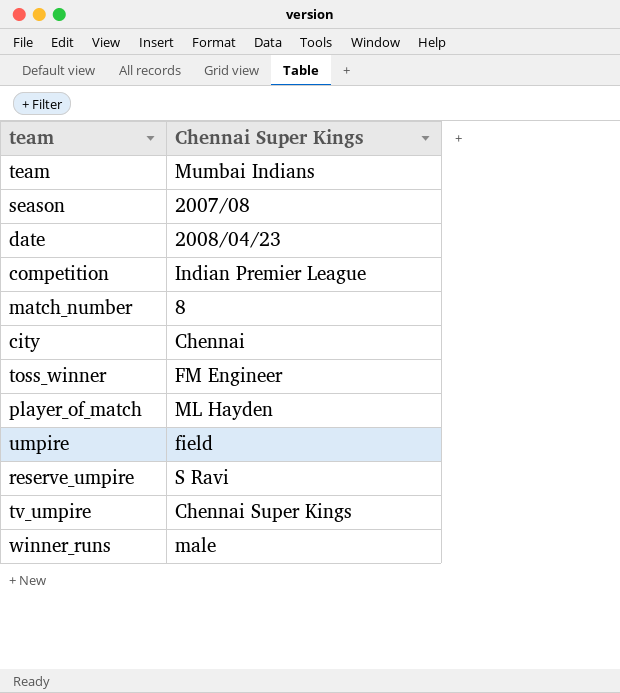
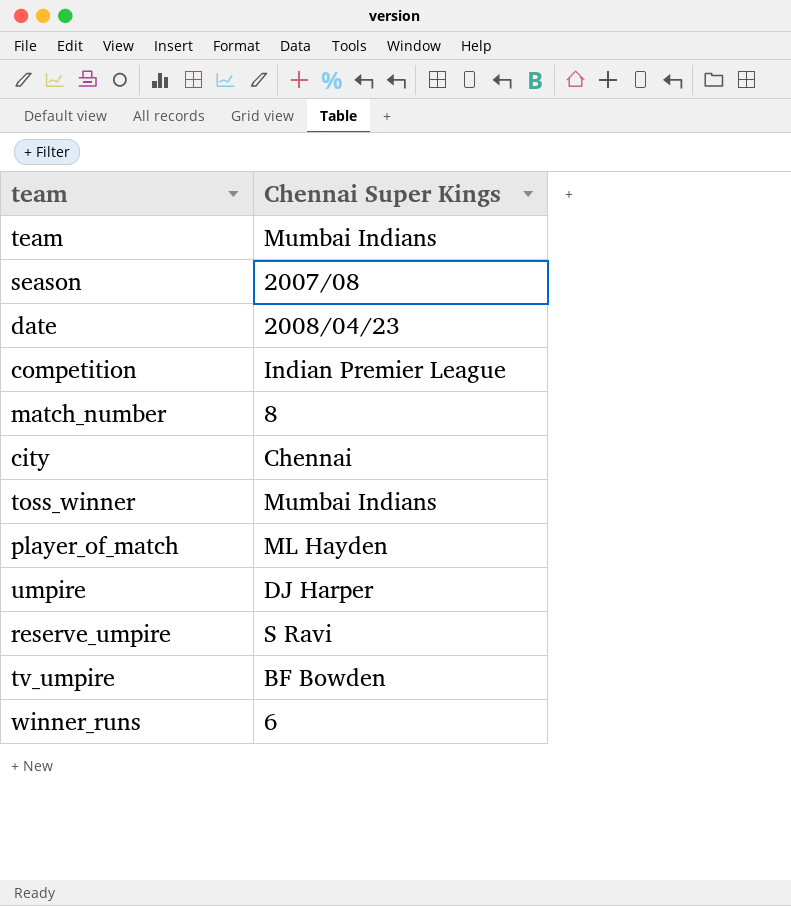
toss_winner | Chennai Super Kings: FM Engineer -> Mumbai Indians
umpire | Chennai Super Kings: field -> DJ Harper
tv_umpire | Chennai Super Kings: Chennai Super Kings -> BF Bowden
winner_runs | Chennai Super Kings: male -> 6

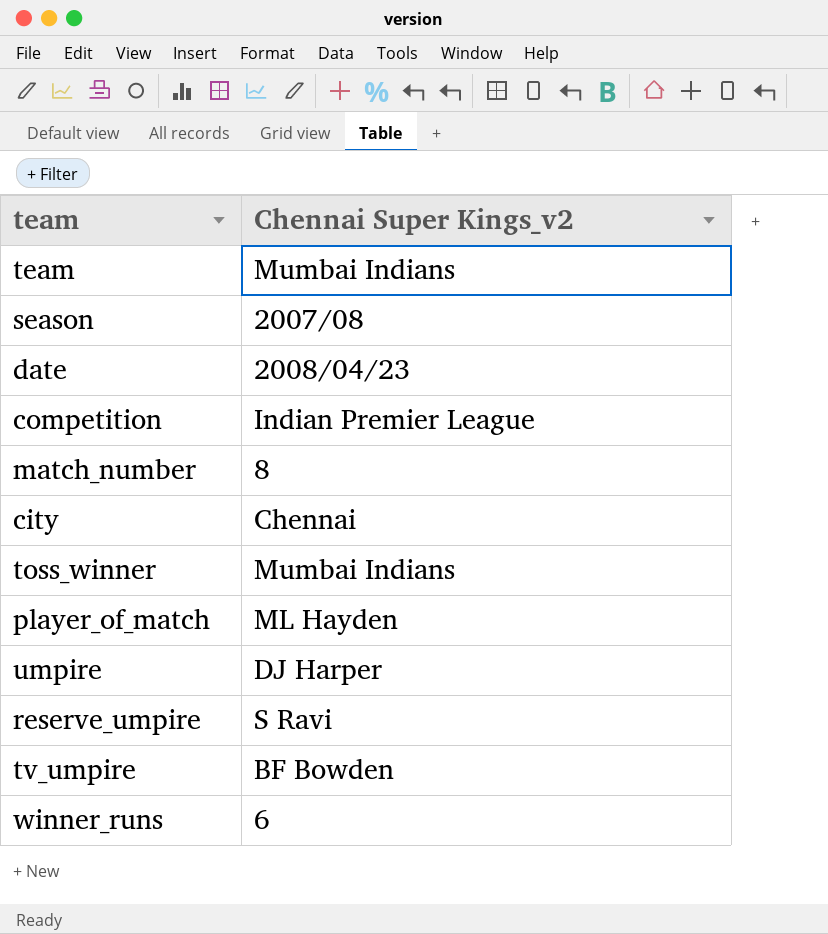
column name: Chennai Super Kings -> Chennai Super Kings_v2

